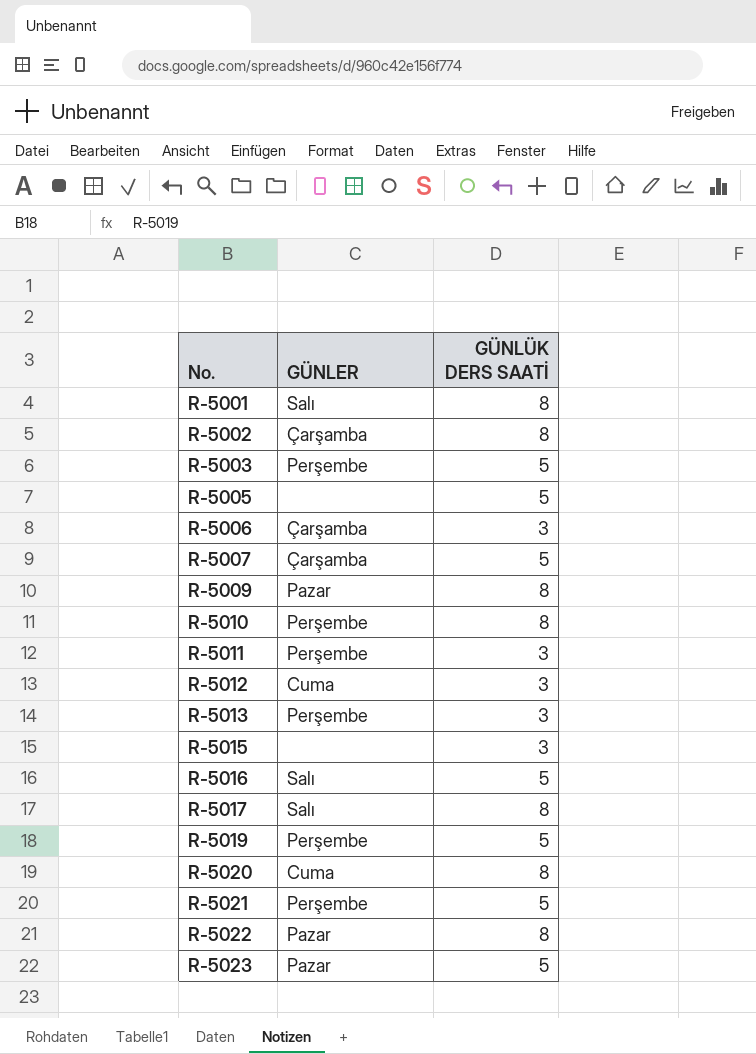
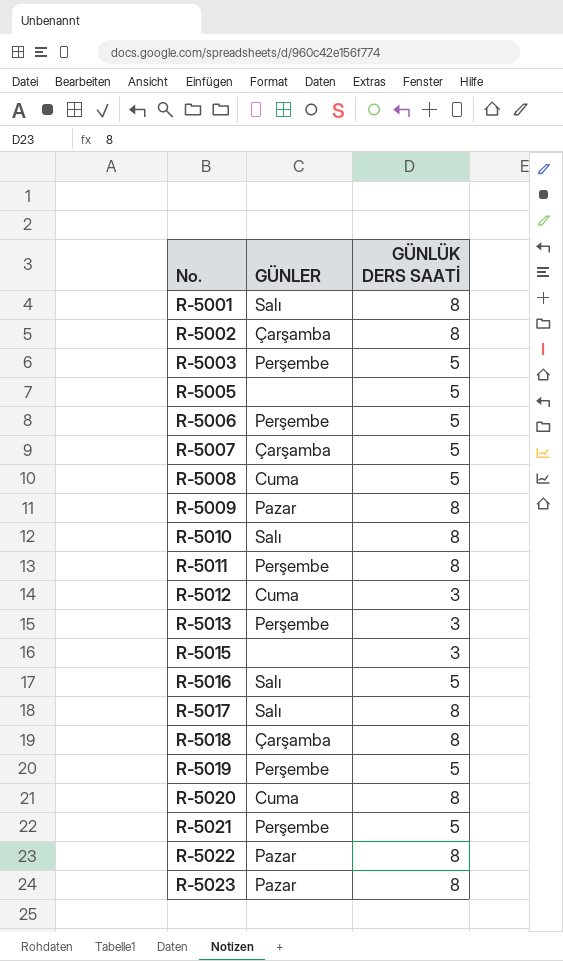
R-5006 | GÜNLER: Çarşamba -> Perşembe
R-5006 | GÜNLÜK DERS SAATİ: 3 -> 5
row R-5008: none -> Cuma | 5
R-5010 | GÜNLER: Perşembe -> Salı
R-5011 | GÜNLÜK DERS SAATİ: 3 -> 8
row R-5018: none -> Çarşamba | 8
R-5023 | GÜNLÜK DERS SAATİ: 5 -> 8

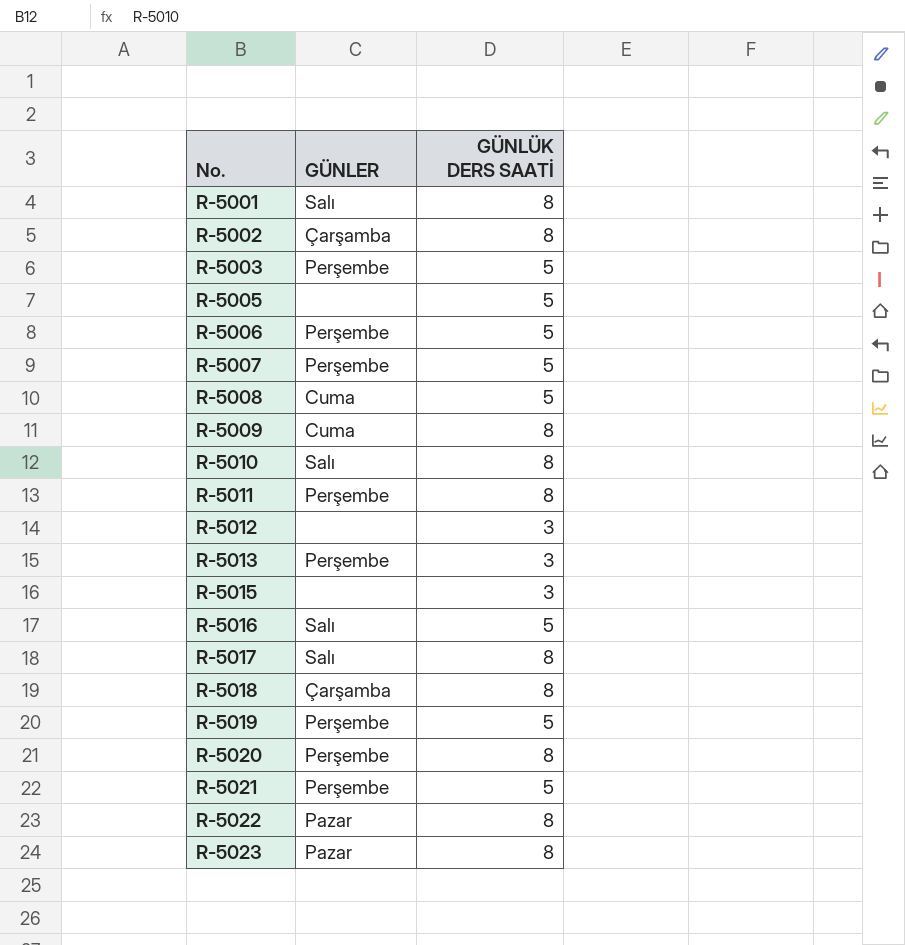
R-5007 | GÜNLER: Çarşamba -> Perşembe
R-5009 | GÜNLER: Pazar -> Cuma
R-5012 | GÜNLER: Cuma -> none
R-5020 | GÜNLER: Cuma -> Perşembe

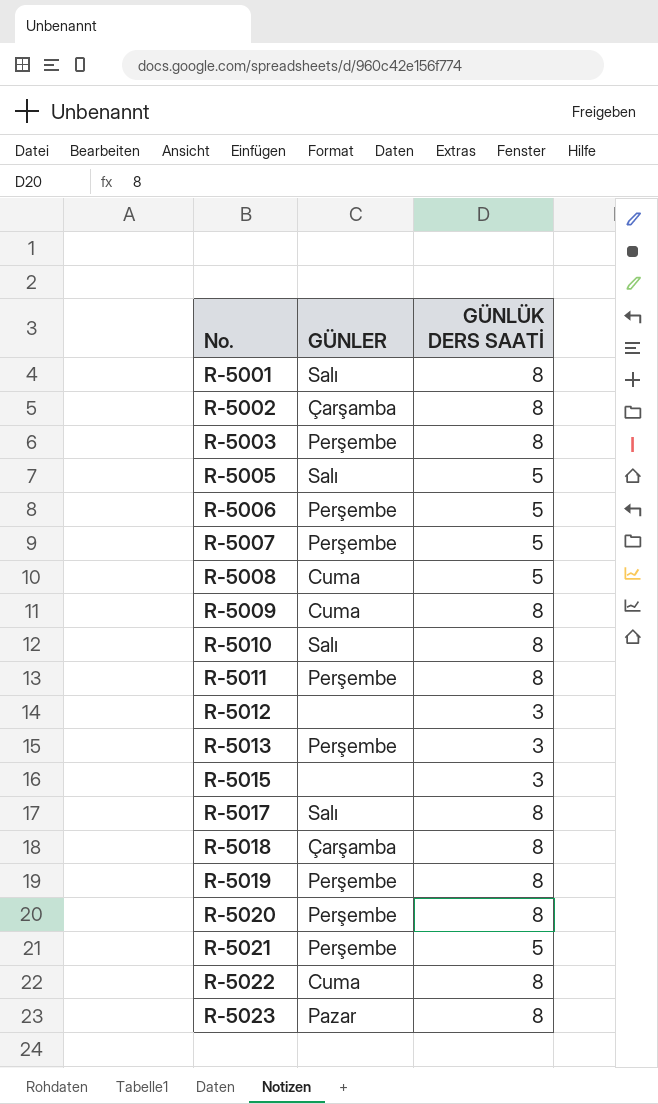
row R-5016: Salı | 5 -> none
R-5003 | GÜNLÜK DERS SAATİ: 5 -> 8
R-5005 | GÜNLER: none -> Salı
R-5019 | GÜNLÜK DERS SAATİ: 5 -> 8
R-5022 | GÜNLER: Pazar -> Cuma

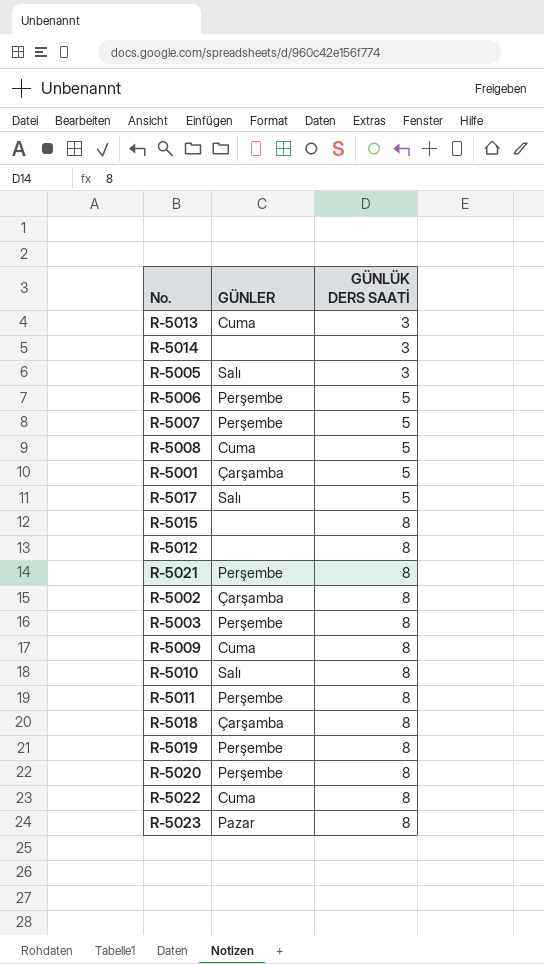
row order: No. ascending -> GÜNLÜK DERS SAATİ ascending
R-5013 | GÜNLER: Perşembe -> Cuma
row R-5014: none -> none | 3
R-5005 | GÜNLÜK DERS SAATİ: 5 -> 3
R-5001 | GÜNLER: Salı -> Çarşamba
R-5001 | GÜNLÜK DERS SAATİ: 8 -> 5
R-5017 | GÜNLÜK DERS SAATİ: 8 -> 5
R-5015 | GÜNLÜK DERS SAATİ: 3 -> 8
R-5012 | GÜNLÜK DERS SAATİ: 3 -> 8
R-5021 | GÜNLÜK DERS SAATİ: 5 -> 8

